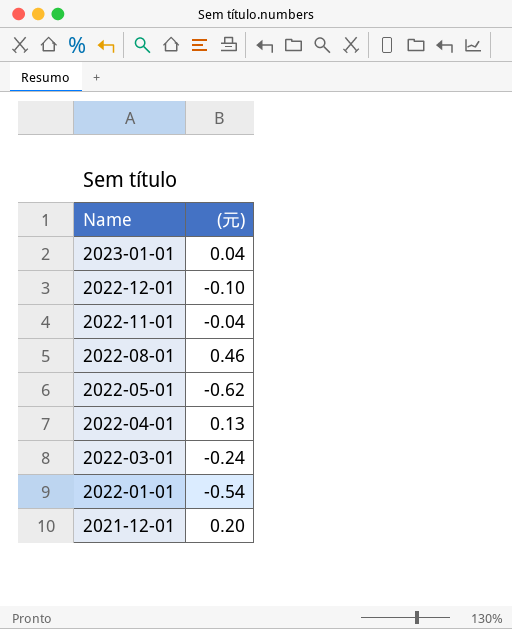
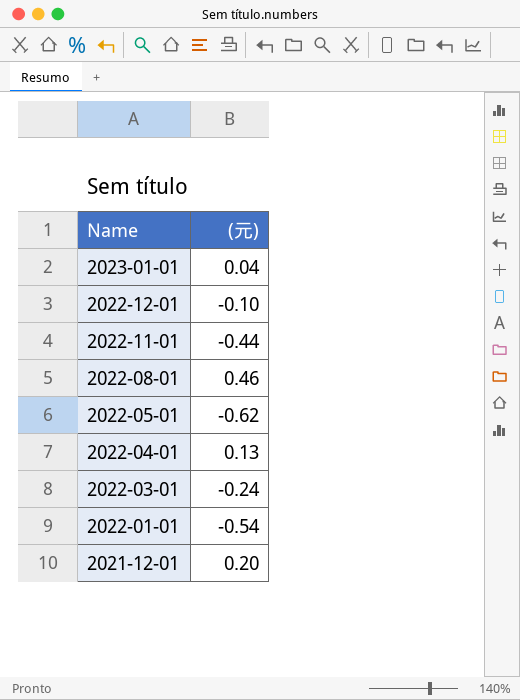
2022-11-01 | (元): -0.04 -> -0.44

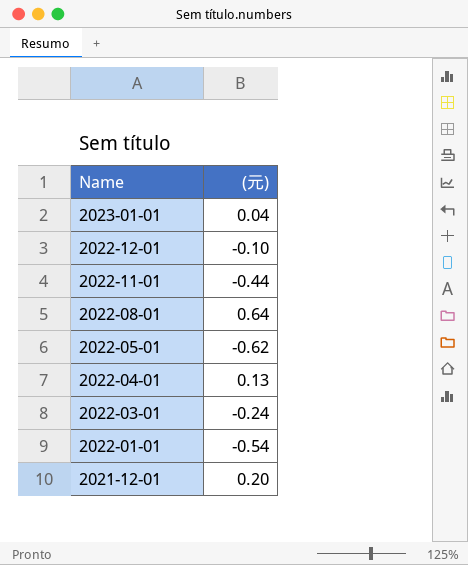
2022-08-01 | (元): 0.46 -> 0.64

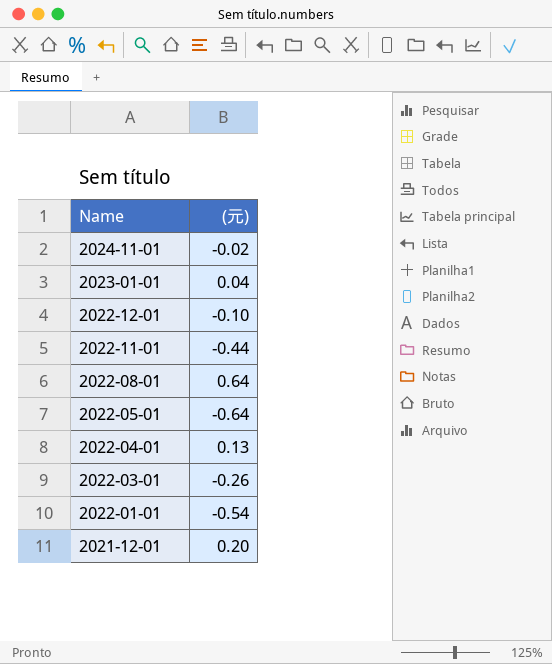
row 2024-11-01: none -> -0.02
2022-05-01 | (元): -0.62 -> -0.64
2022-03-01 | (元): -0.24 -> -0.26

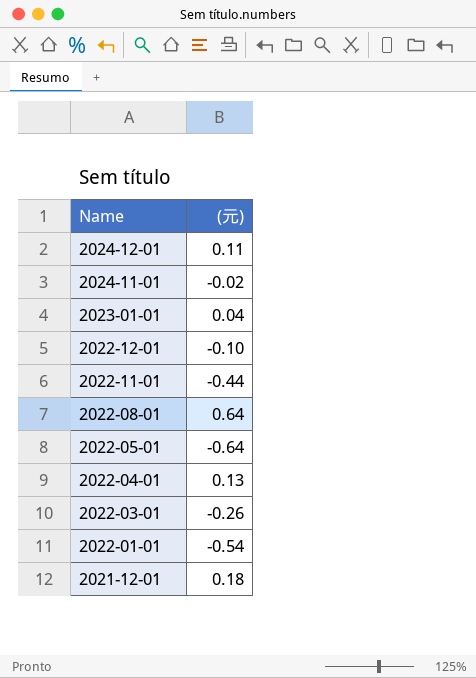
row 2024-12-01: none -> 0.11
2021-12-01 | (元): 0.20 -> 0.18

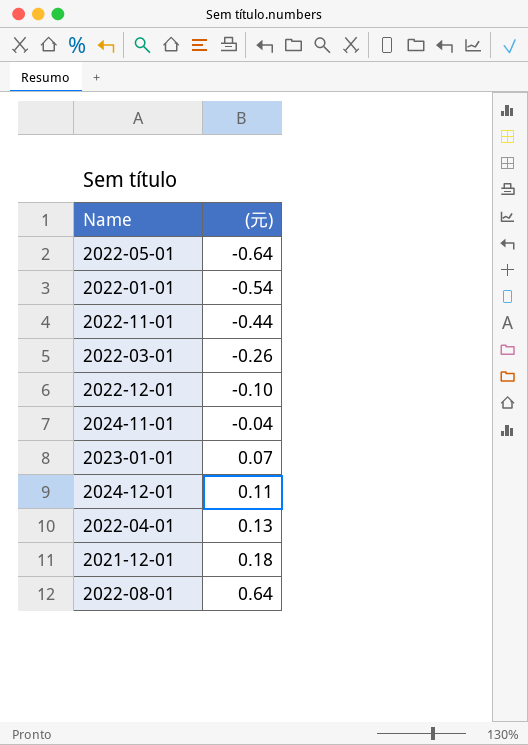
row order: Name descending -> (元) ascending
2024-11-01 | (元): -0.02 -> -0.04
2023-01-01 | (元): 0.04 -> 0.07

